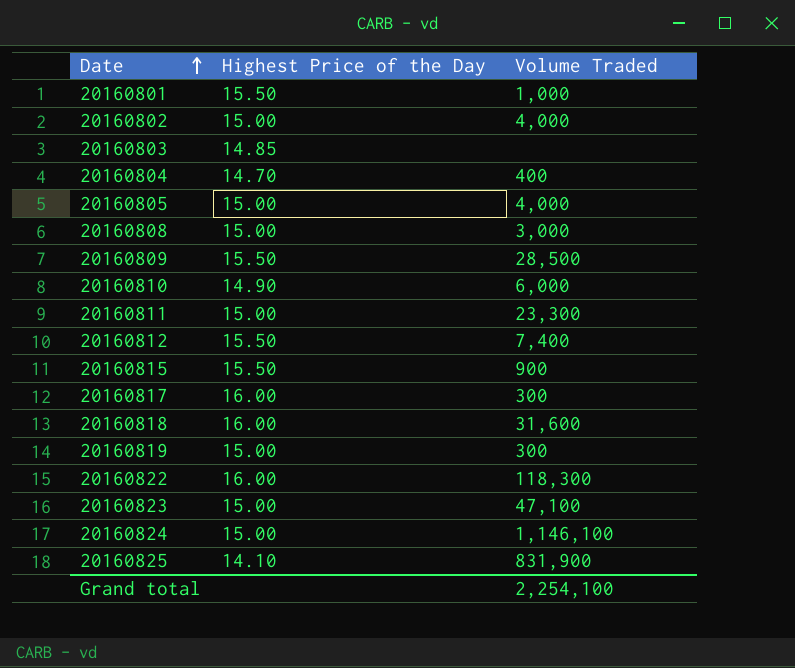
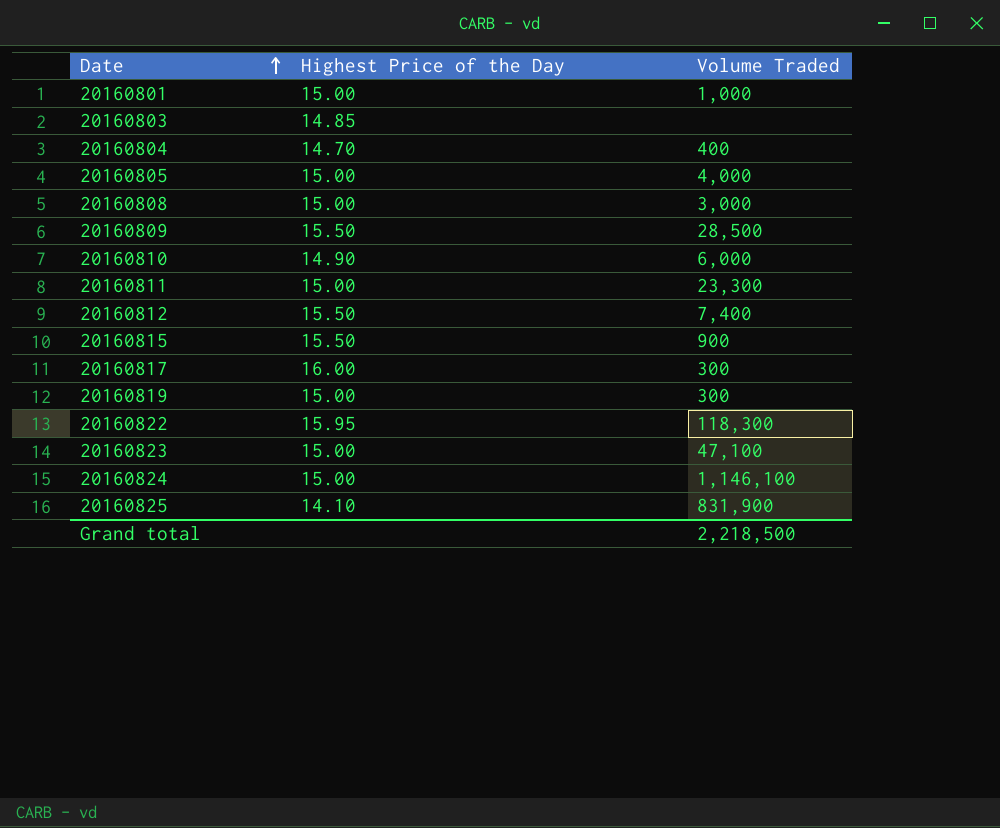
row 20160802: 15.00 | 4,000 -> none
row 20160818: 16.00 | 31,600 -> none
20160801 | Highest Price of the Day: 15.50 -> 15.00
20160822 | Highest Price of the Day: 16.00 -> 15.95
Grand total | Volume Traded: 2,254,100 -> 2,218,500

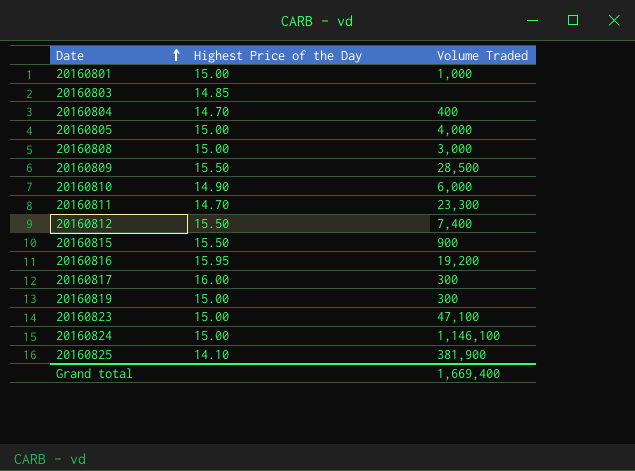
row 20160822: 15.95 | 118,300 -> none
20160811 | Highest Price of the Day: 15.00 -> 14.70
row 20160816: none -> 15.95 | 19,200
20160825 | Volume Traded: 831,900 -> 381,900
Grand total | Volume Traded: 2,218,500 -> 1,669,400

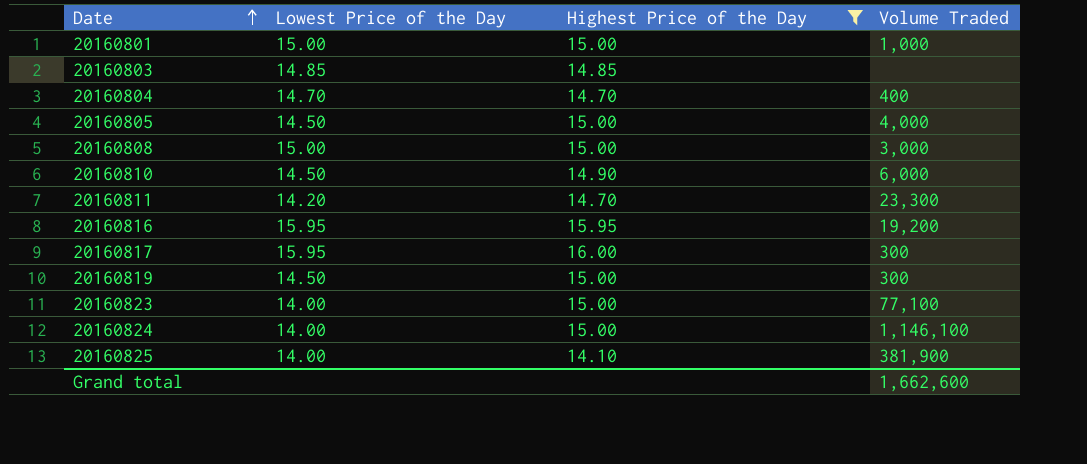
filter: none -> Highest Price of the Day != 15.50
column Lowest Price of the Day | position: none -> 2
20160823 | Volume Traded: 47,100 -> 77,100
Grand total | Volume Traded: 1,669,400 -> 1,662,600

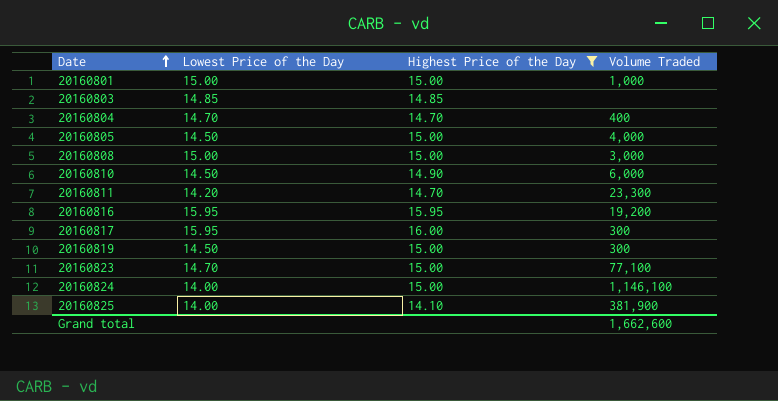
20160823 | Lowest Price of the Day: 14.00 -> 14.70

